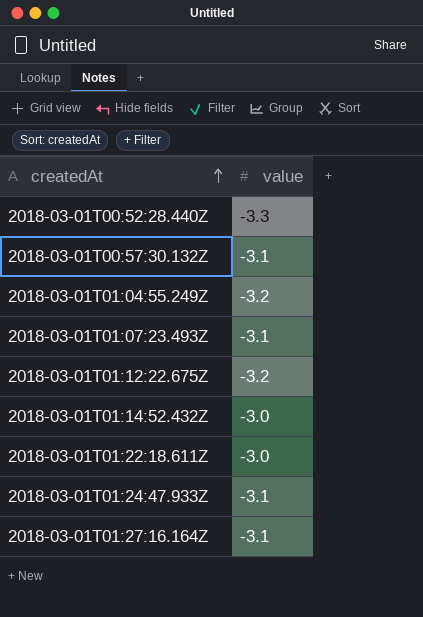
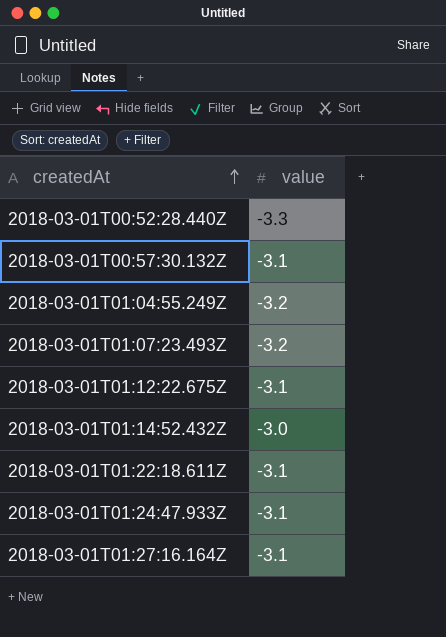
2018-03-01T01:07:23.493Z | value: -3.1 -> -3.2
2018-03-01T01:12:22.675Z | value: -3.2 -> -3.1
2018-03-01T01:22:18.611Z | value: -3.0 -> -3.1

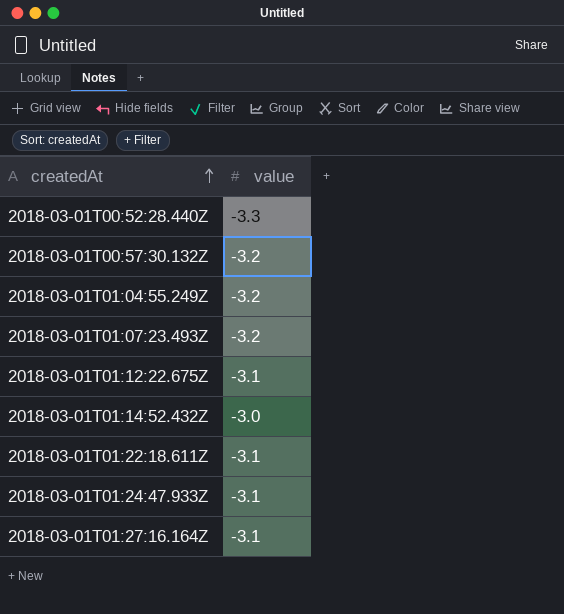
2018-03-01T00:57:30.132Z | value: -3.1 -> -3.2

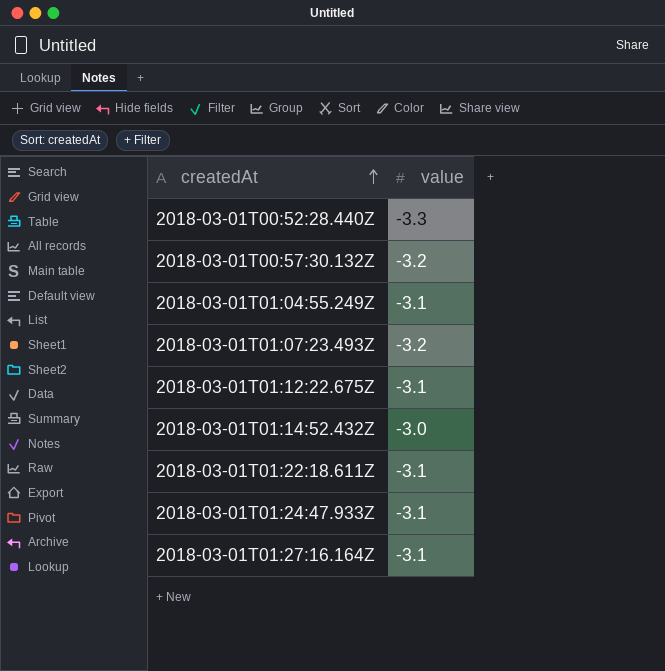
2018-03-01T01:04:55.249Z | value: -3.2 -> -3.1

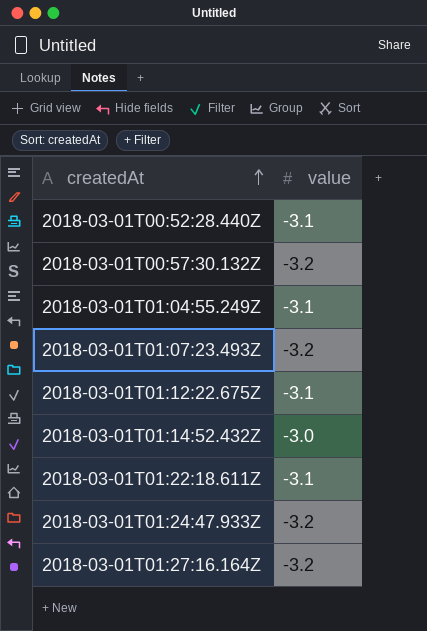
2018-03-01T00:52:28.440Z | value: -3.3 -> -3.1
2018-03-01T01:24:47.933Z | value: -3.1 -> -3.2
2018-03-01T01:27:16.164Z | value: -3.1 -> -3.2

